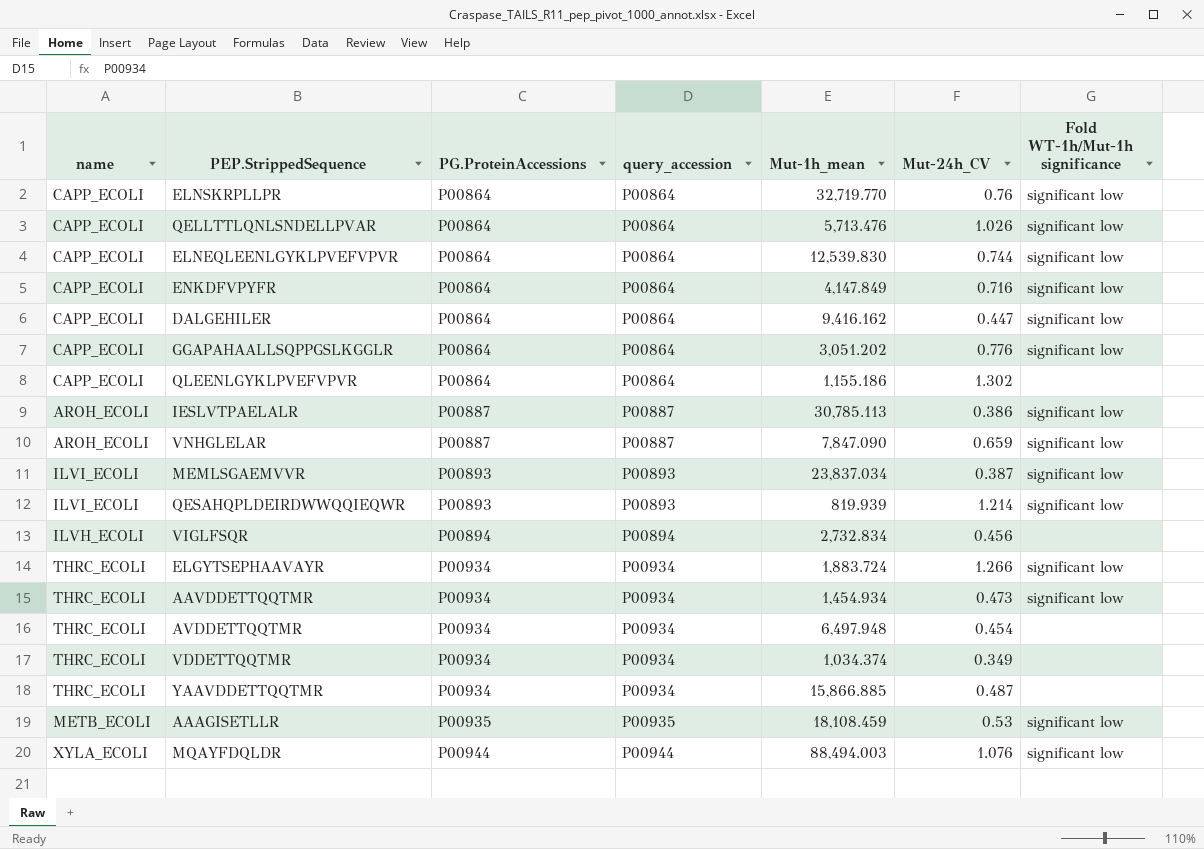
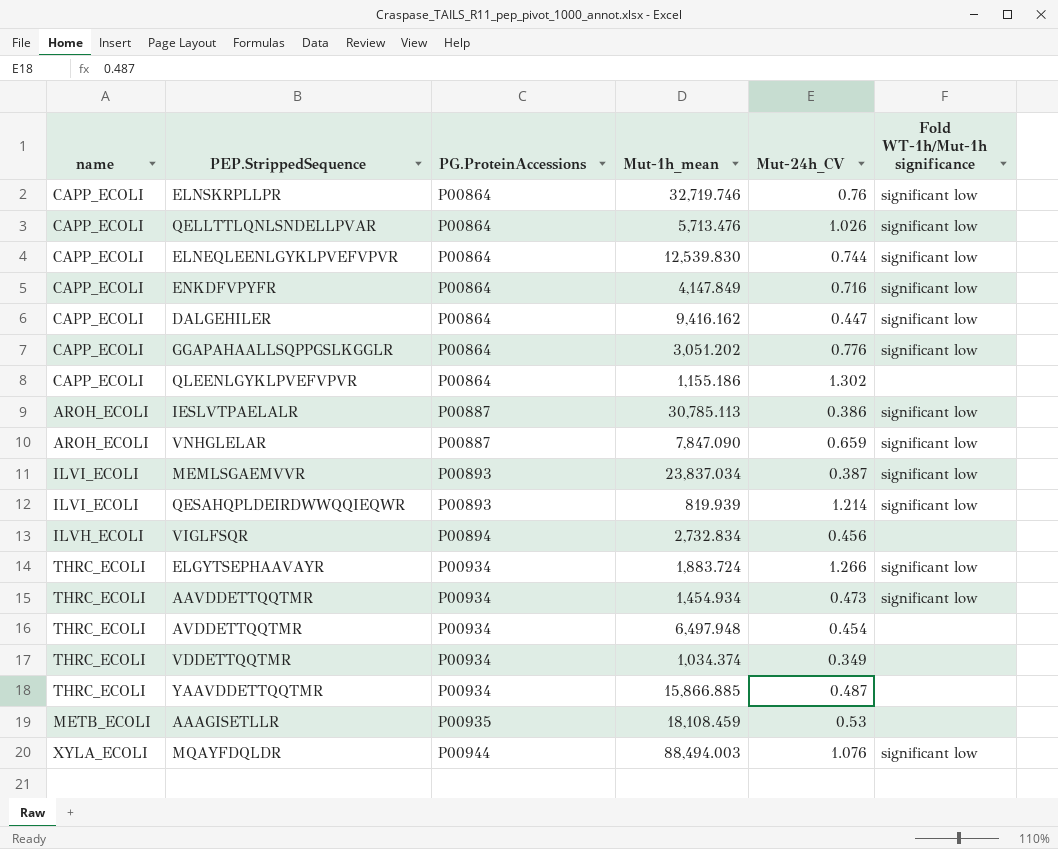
column query_accession | position: 4 -> none
ELNSKRPLLPR | Mut-1h_mean: 32,719.770 -> 32,719.746
AAAGISETLLR | Fold WT-1h/Mut-1h significance: significant low -> none

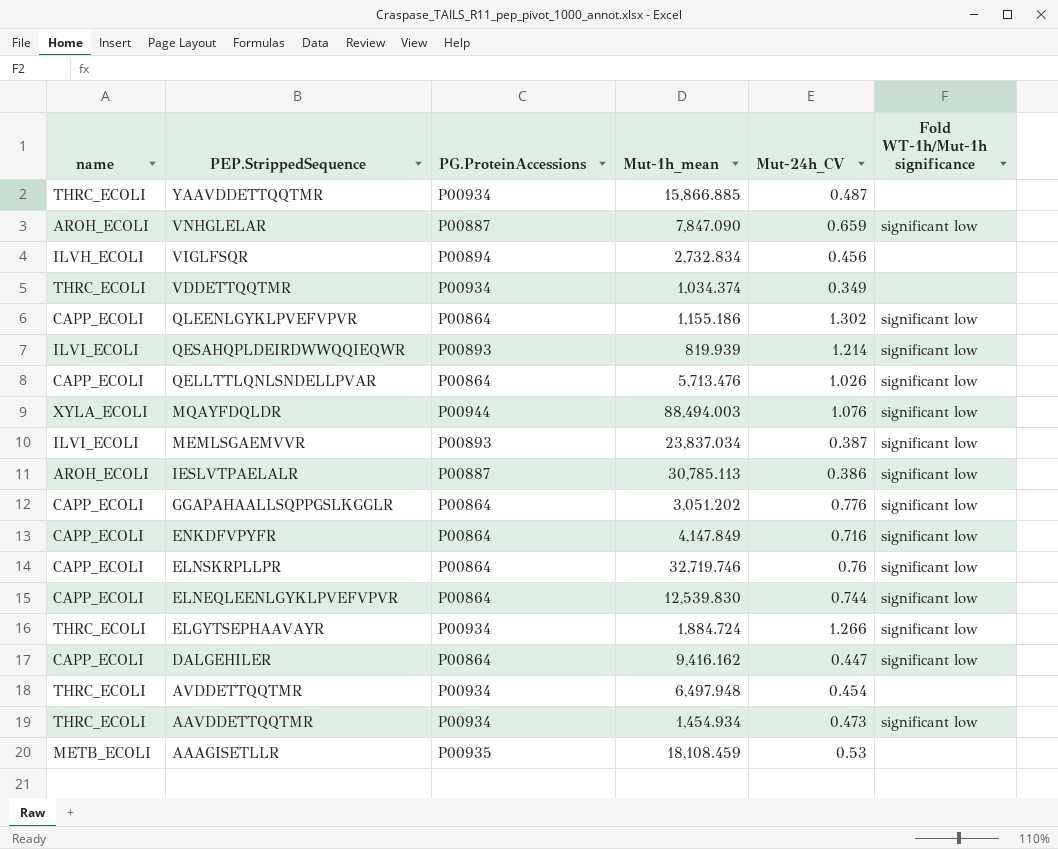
row order: PG.ProteinAccessions ascending -> PEP.StrippedSequence descending
QLEENLGYKLPVEFVPVR | Fold WT-1h/Mut-1h significance: none -> significant low
ELGYTSEPHAAVAYR | Mut-1h_mean: 1,883.724 -> 1,884.724

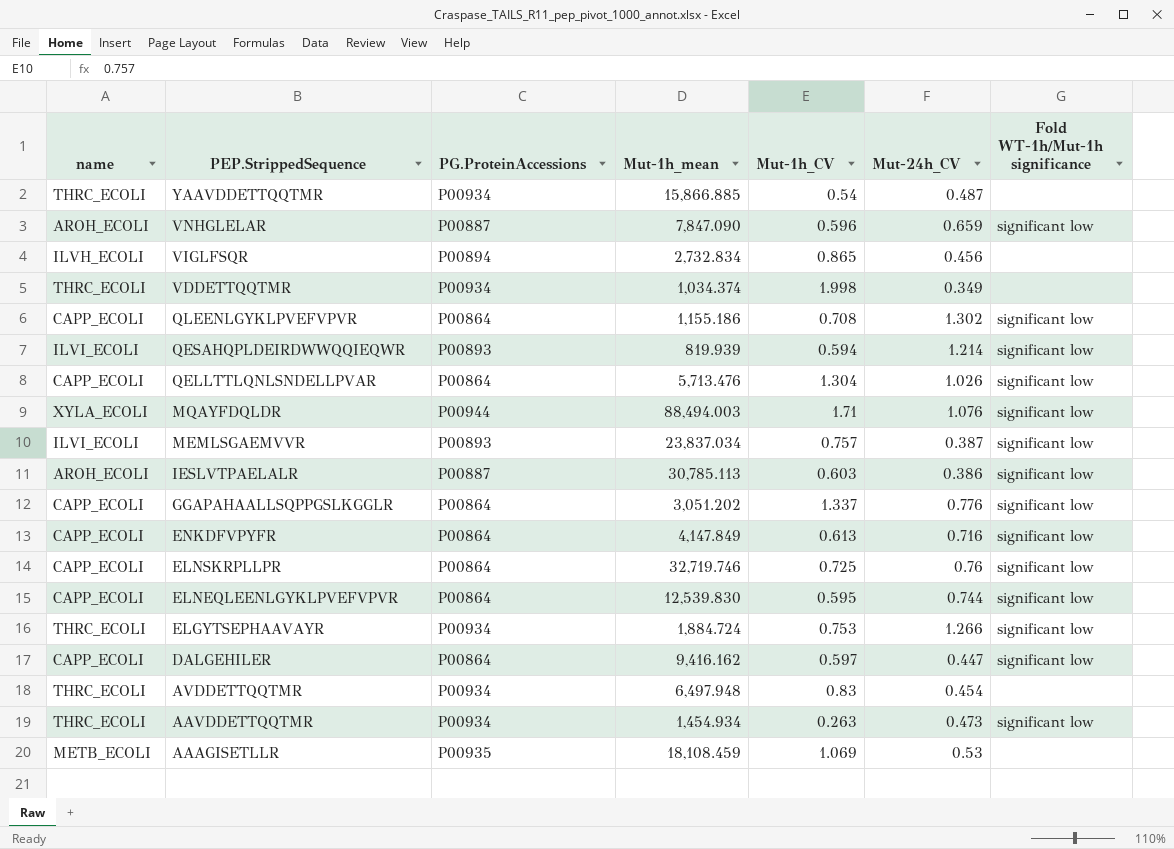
column Mut-1h_CV | position: none -> 5

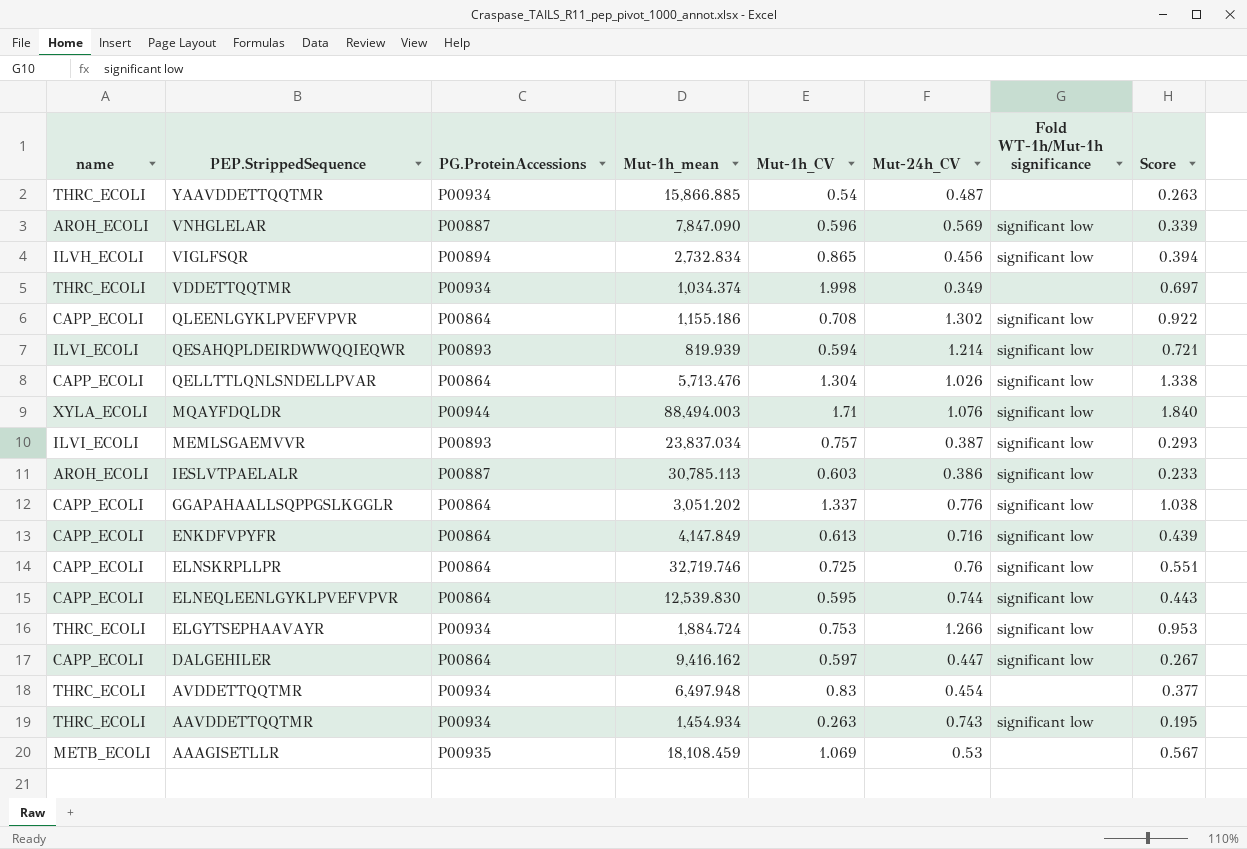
column Score | formula: none -> [Mut-1h_CV] * [Mut-24h_CV]
VNHGLELAR | Mut-24h_CV: 0.659 -> 0.569
VIGLFSQR | Fold WT-1h/Mut-1h significance: none -> significant low
AAVDDETTQQTMR | Mut-24h_CV: 0.473 -> 0.743

